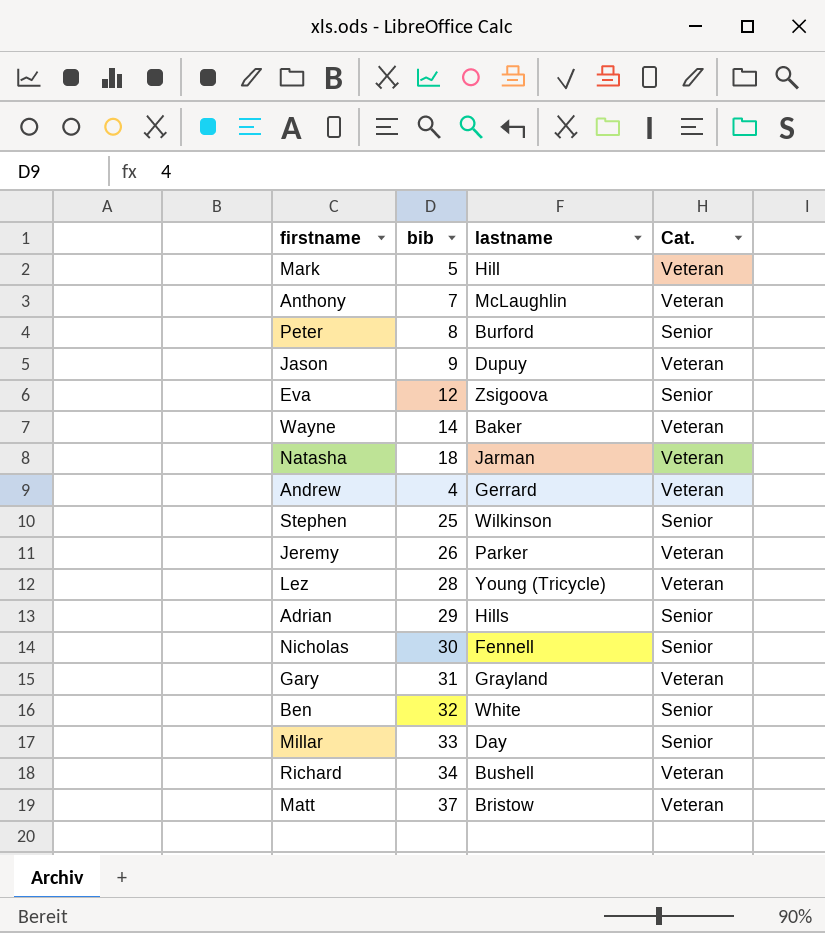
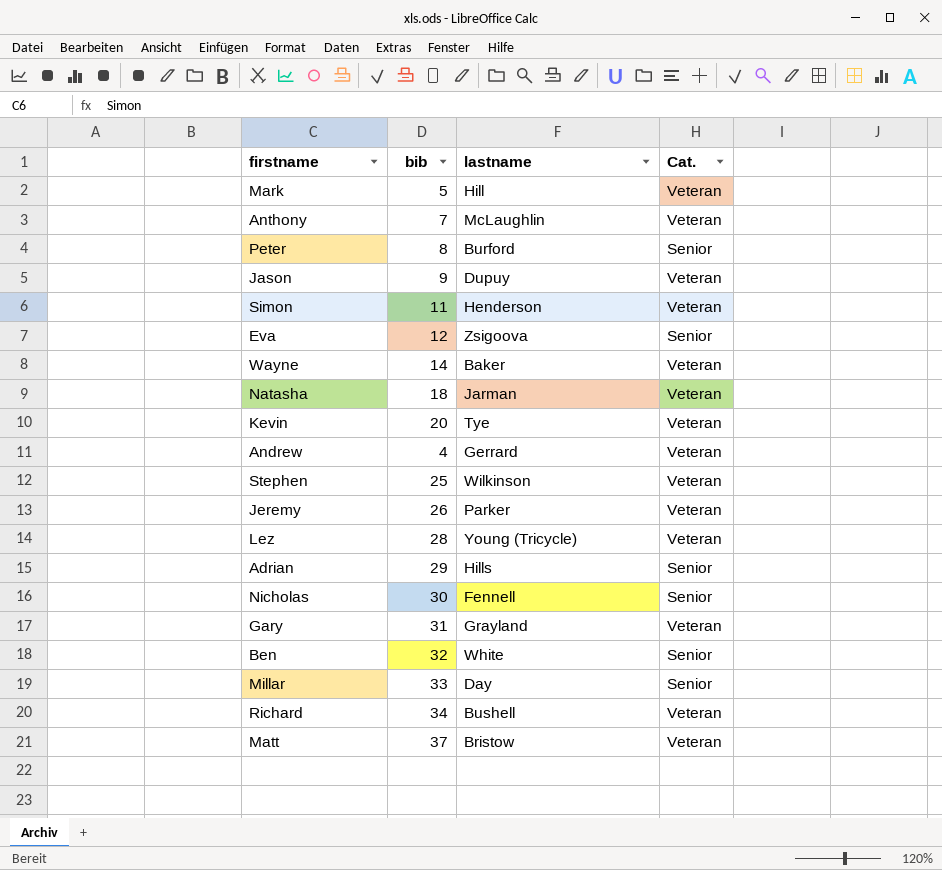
row Simon: none -> 11 | Henderson | Veteran
row Kevin: none -> 20 | Tye | Veteran
Stephen | Cat.: Senior -> Veteran

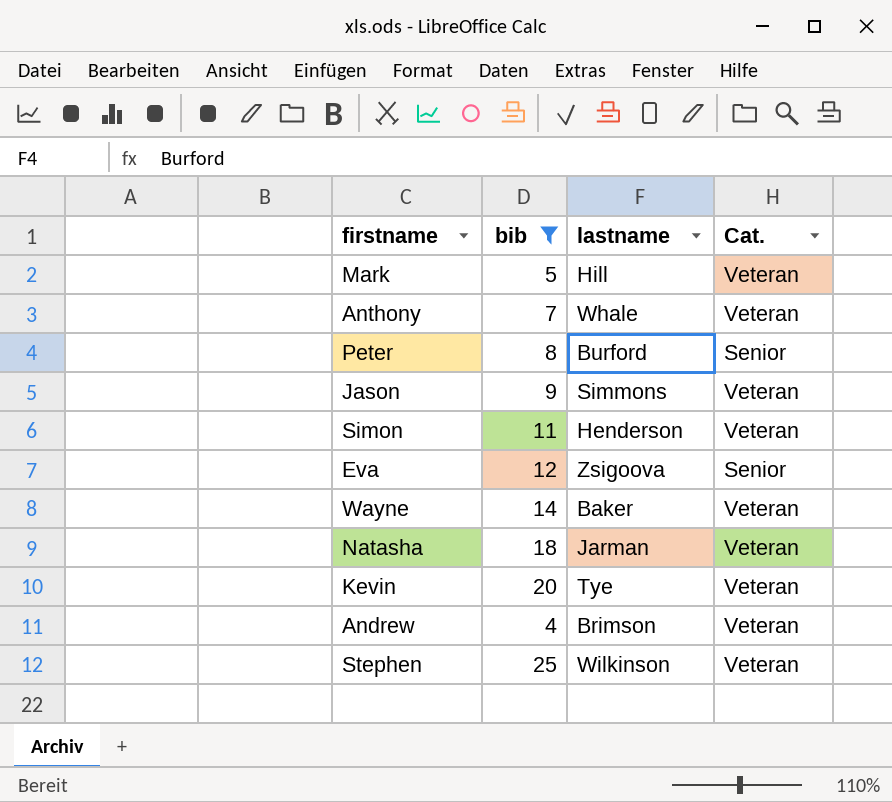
filter: none -> bib <= 25
Anthony | lastname: McLaughlin -> Whale
Jason | lastname: Dupuy -> Simmons
Andrew | lastname: Gerrard -> Brimson

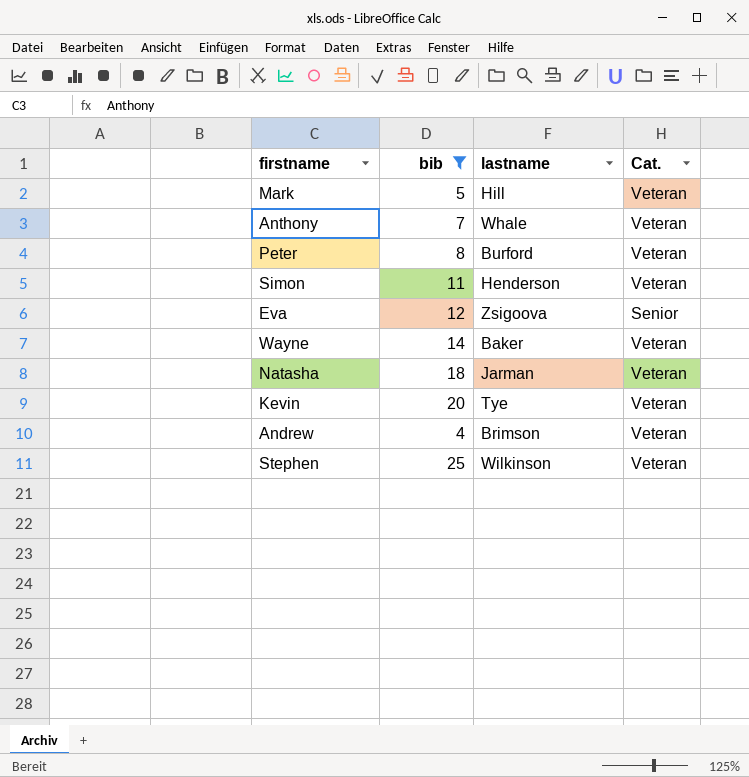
row Jason: 9 | Simmons | Veteran -> none
Peter | Cat.: Senior -> Veteran

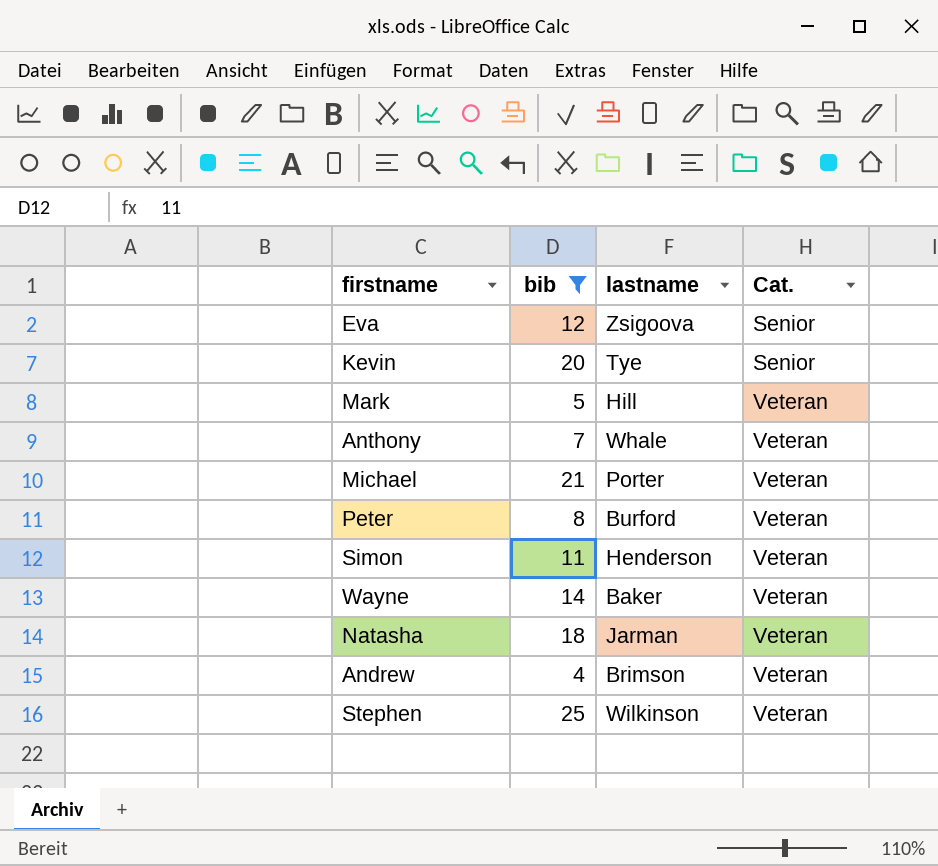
row order: none -> Cat. ascending
Kevin | Cat.: Veteran -> Senior
row Michael: none -> 21 | Porter | Veteran

